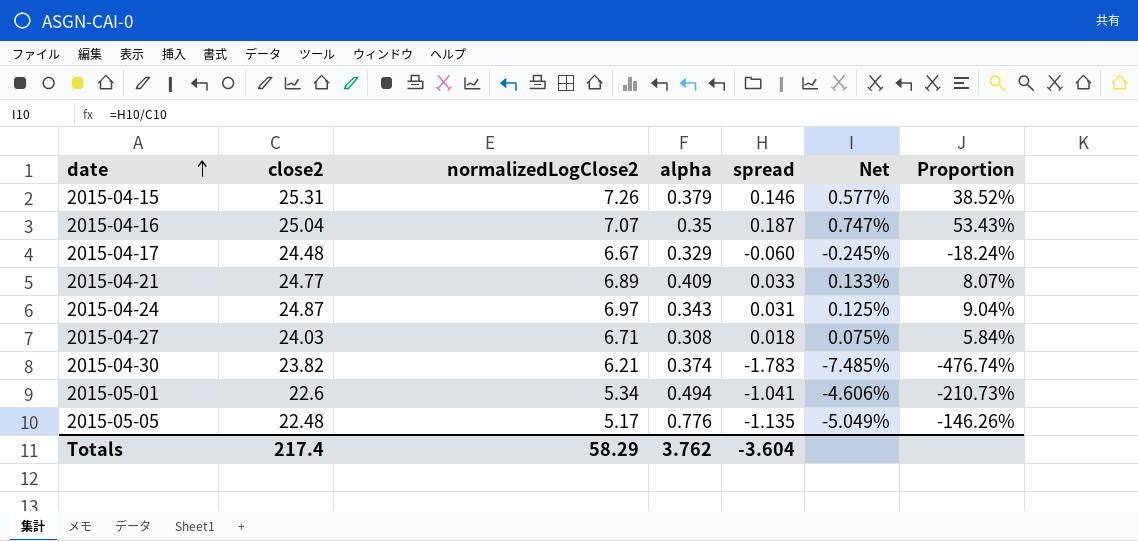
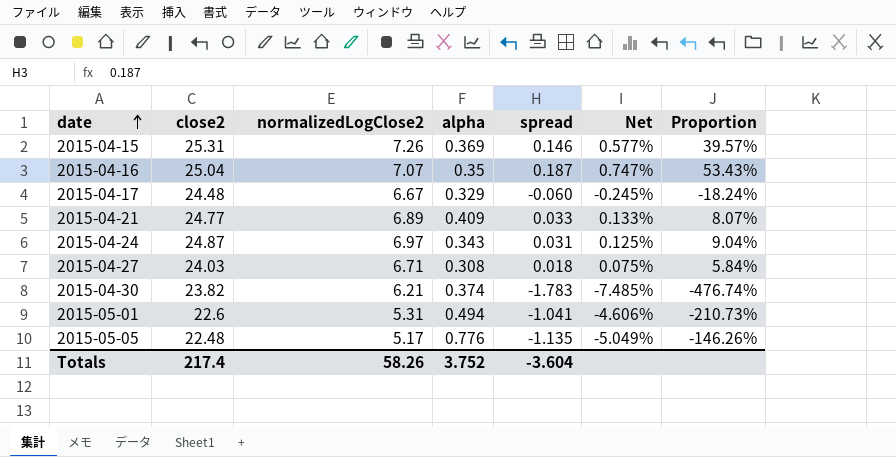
2015-04-15 | alpha: 0.379 -> 0.369
2015-04-15 | Proportion: 38.52% -> 39.57%
2015-05-01 | normalizedLogClose2: 5.34 -> 5.31
Totals | normalizedLogClose2: 58.29 -> 58.26
Totals | alpha: 3.762 -> 3.752

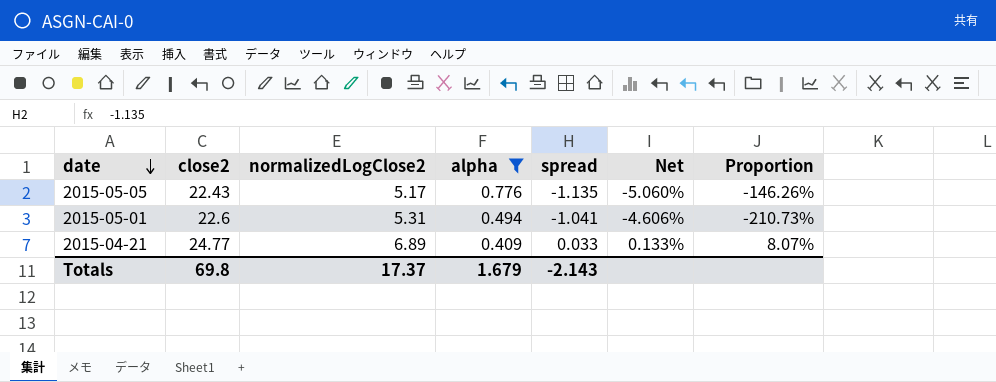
filter: none -> alpha >= 0.409
row order: date ascending -> date descending
2015-05-05 | close2: 22.48 -> 22.43
2015-05-05 | Net: -5.049% -> -5.060%
Totals | close2: 217.4 -> 69.8
Totals | normalizedLogClose2: 58.26 -> 17.37
Totals | alpha: 3.752 -> 1.679
Totals | spread: -3.604 -> -2.143

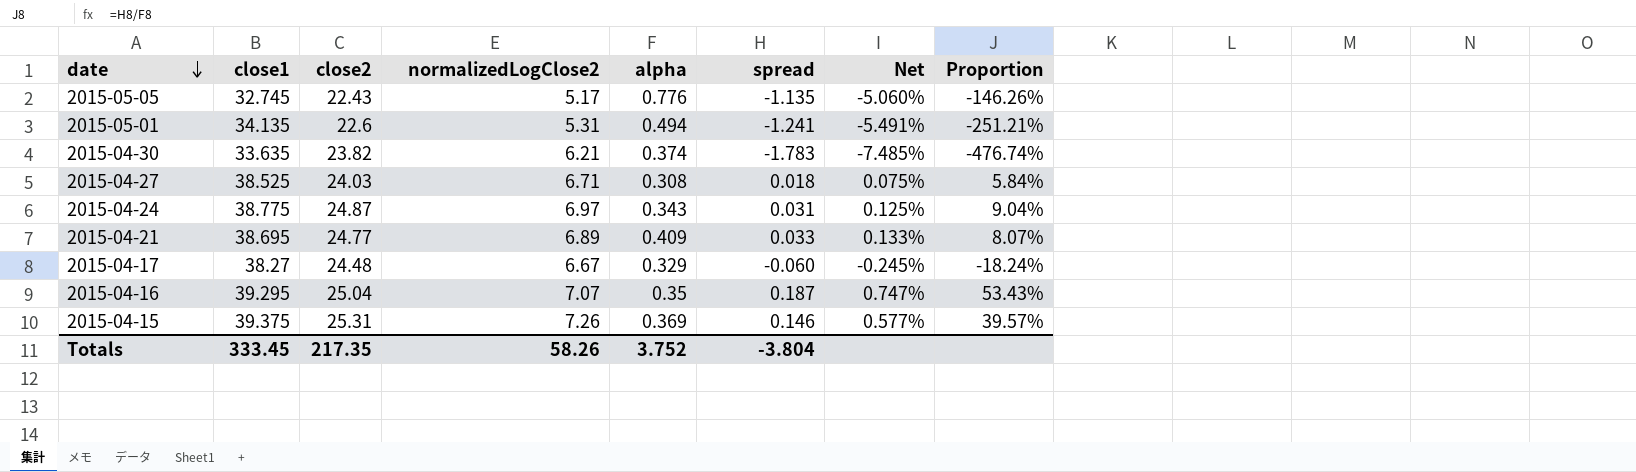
filter: alpha >= 0.409 -> none
column close1 | position: none -> 2
2015-05-01 | spread: -1.041 -> -1.241
2015-05-01 | Net: -4.606% -> -5.491%
2015-05-01 | Proportion: -210.73% -> -251.21%
Totals | close2: 69.8 -> 217.35
Totals | normalizedLogClose2: 17.37 -> 58.26
Totals | alpha: 1.679 -> 3.752
Totals | spread: -2.143 -> -3.804

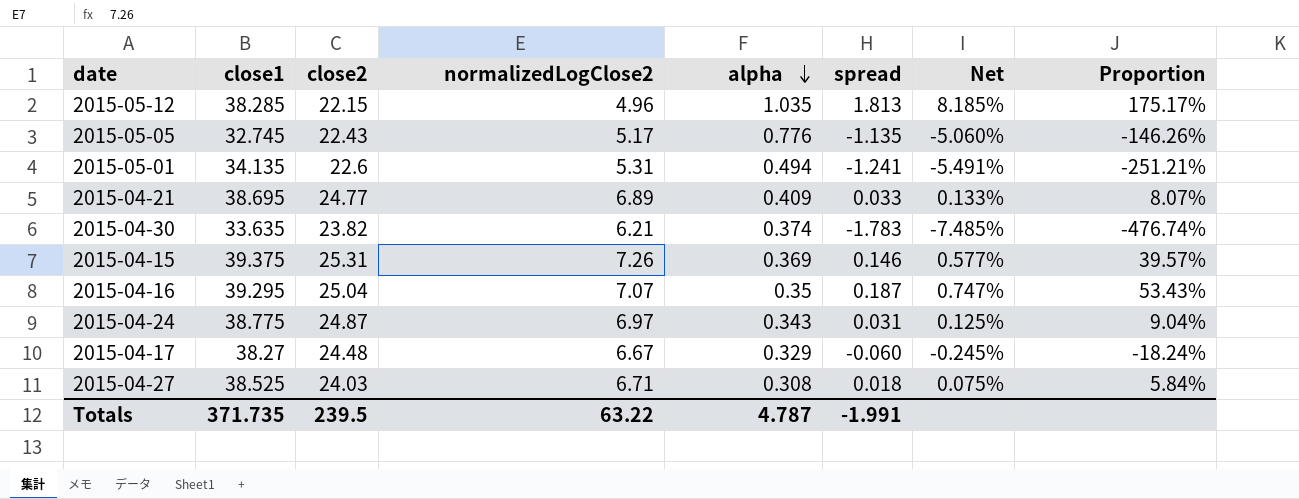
row order: date descending -> alpha descending
row 2015-05-12: none -> 38.285 | 22.15 | 4.96 | 1.035 | 1.813 | 8.185% | 175.17%
Totals | close1: 333.45 -> 371.735
Totals | close2: 217.35 -> 239.5
Totals | normalizedLogClose2: 58.26 -> 63.22
Totals | alpha: 3.752 -> 4.787
Totals | spread: -3.804 -> -1.991

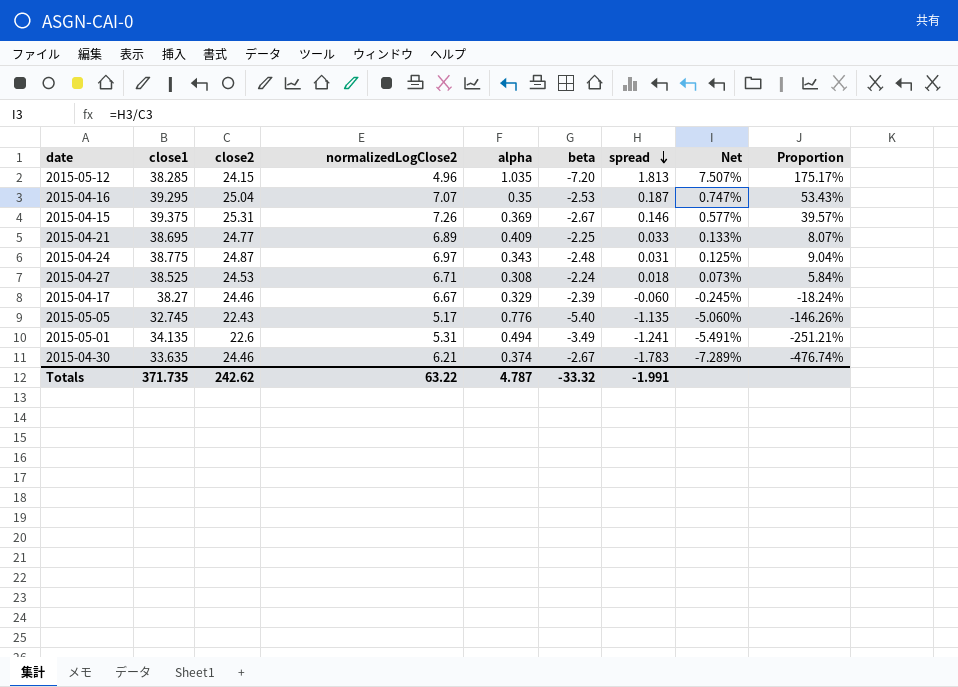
row order: alpha descending -> spread descending
column beta | position: none -> 6
2015-05-12 | close2: 22.15 -> 24.15
2015-05-12 | Net: 8.185% -> 7.507%
2015-04-27 | close2: 24.03 -> 24.53
2015-04-27 | Net: 0.075% -> 0.073%
2015-04-17 | close2: 24.48 -> 24.46
2015-04-30 | close2: 23.82 -> 24.46
2015-04-30 | Net: -7.485% -> -7.289%
Totals | close2: 239.5 -> 242.62

